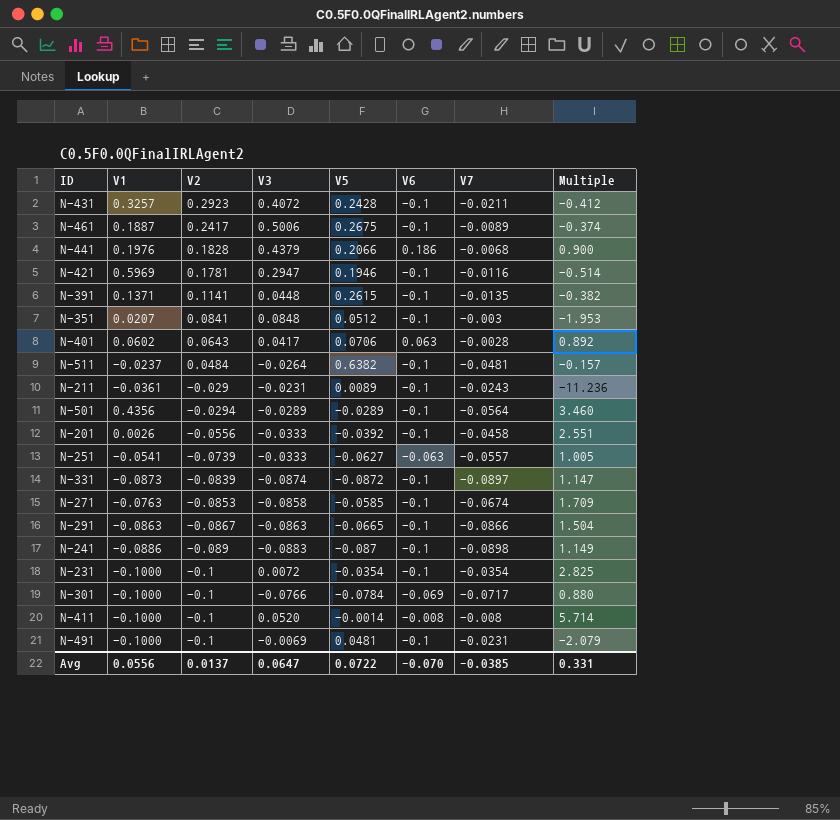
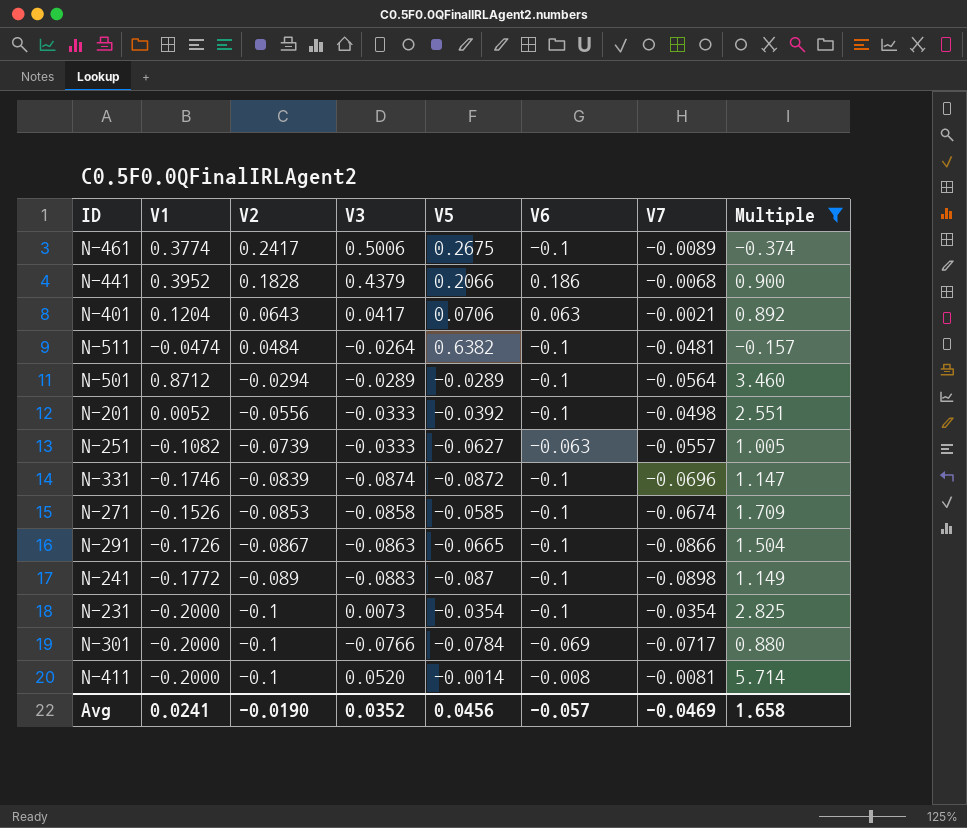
filter: none -> Multiple >= -0.374
N-461 | V1: 0.1887 -> 0.3774
N-441 | V1: 0.1976 -> 0.3952
N-401 | V1: 0.0602 -> 0.1204
N-401 | V7: -0.0028 -> -0.0021
N-511 | V1: -0.0237 -> -0.0474
N-501 | V1: 0.4356 -> 0.8712
N-201 | V1: 0.0026 -> 0.0052
N-201 | V7: -0.0458 -> -0.0498
N-251 | V1: -0.0541 -> -0.1082
N-331 | V1: -0.0873 -> -0.1746
N-331 | V7: -0.0897 -> -0.0696
N-271 | V1: -0.0763 -> -0.1526
N-291 | V1: -0.0863 -> -0.1726
N-241 | V1: -0.0886 -> -0.1772
N-231 | V1: -0.1000 -> -0.2000
N-231 | V3: 0.0072 -> 0.0073
N-301 | V1: -0.1000 -> -0.2000
N-411 | V1: -0.1000 -> -0.2000
N-411 | V7: -0.008 -> -0.0081
Avg | V1: 0.0556 -> 0.0241
Avg | V2: 0.0137 -> -0.0190
Avg | V3: 0.0647 -> 0.0352
Avg | V5: 0.0722 -> 0.0456
Avg | V6: -0.070 -> -0.057
Avg | V7: -0.0385 -> -0.0469
Avg | Multiple: 0.331 -> 1.658

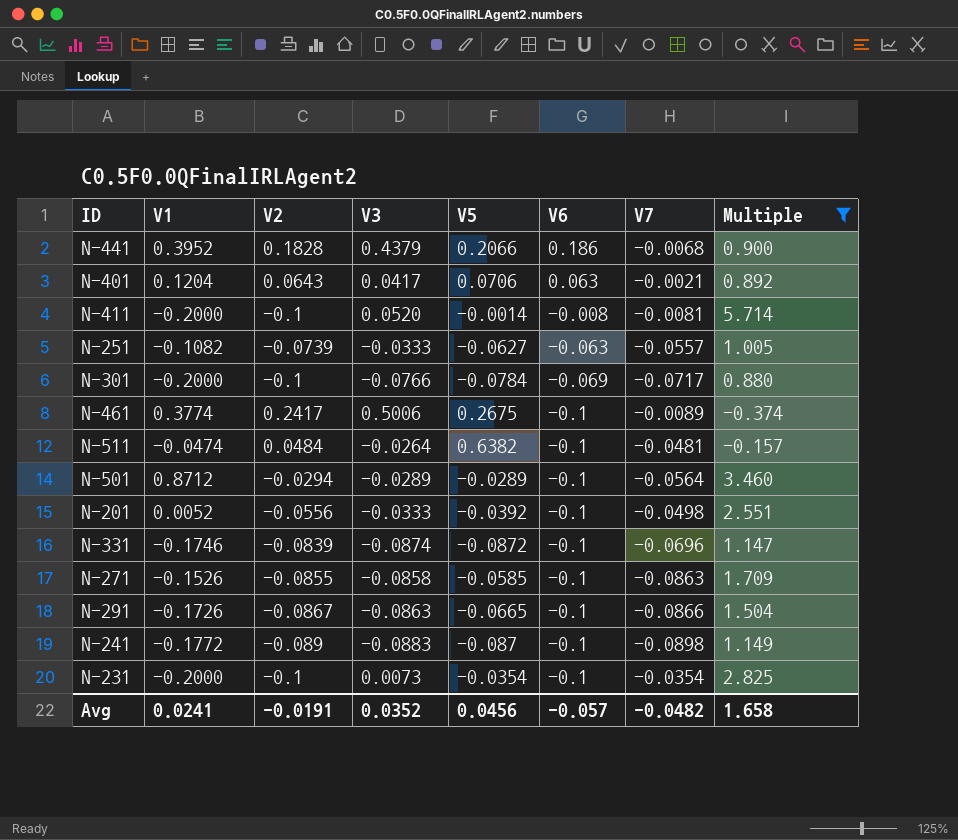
row order: V2 descending -> V6 descending
N-271 | V2: -0.0853 -> -0.0855
N-271 | V7: -0.0674 -> -0.0863
Avg | V2: -0.0190 -> -0.0191
Avg | V7: -0.0469 -> -0.0482

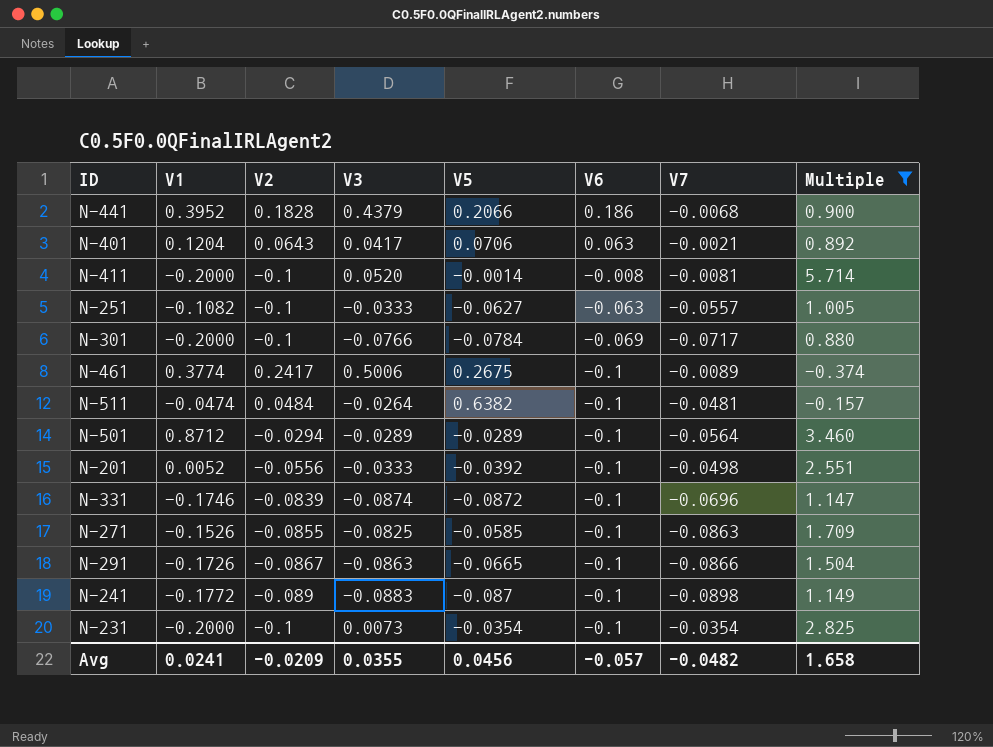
N-251 | V2: -0.0739 -> -0.1
N-271 | V3: -0.0858 -> -0.0825
Avg | V2: -0.0191 -> -0.0209
Avg | V3: 0.0352 -> 0.0355

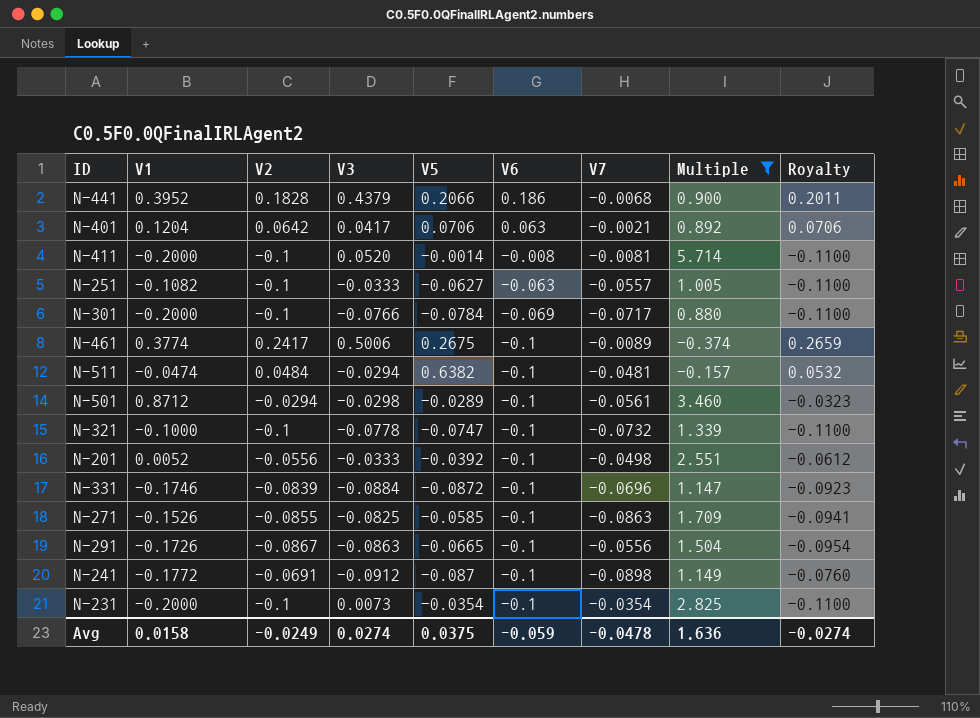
column Royalty | formula: none -> [V2] * 1.1
N-401 | V2: 0.0643 -> 0.0642
N-511 | V3: -0.0264 -> -0.0294
N-501 | V3: -0.0289 -> -0.0298
N-501 | V7: -0.0564 -> -0.0561
row N-321: none -> -0.1000 | -0.1 | -0.0778 | -0.0747 | -0.1 | -0.0732 | 1.339 | -0.1100
N-331 | V3: -0.0874 -> -0.0884
N-291 | V7: -0.0866 -> -0.0556
N-241 | V2: -0.089 -> -0.0691
N-241 | V3: -0.0883 -> -0.0912
Avg | V1: 0.0241 -> 0.0158
Avg | V2: -0.0209 -> -0.0249
Avg | V3: 0.0355 -> 0.0274
Avg | V5: 0.0456 -> 0.0375
Avg | V6: -0.057 -> -0.059
Avg | V7: -0.0482 -> -0.0478
Avg | Multiple: 1.658 -> 1.636

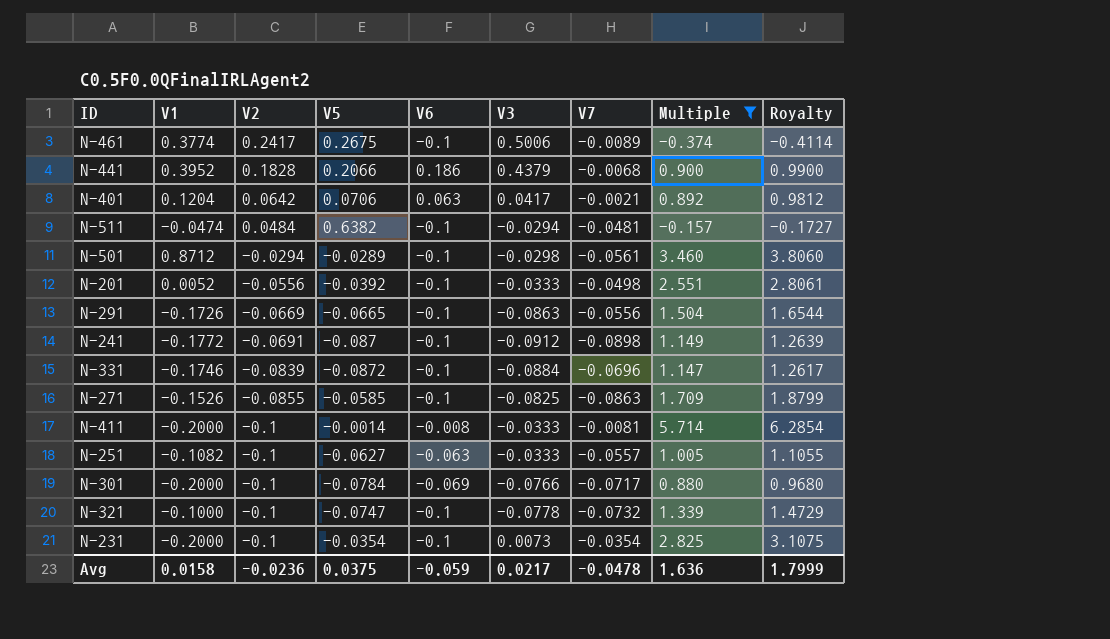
row order: V6 descending -> V2 descending
column V3 | position: 4 -> 6
column Royalty | formula: [V2] * 1.1 -> [Multiple] * 1.1
N-291 | V2: -0.0867 -> -0.0669
N-411 | V3: 0.0520 -> -0.0333
Avg | V2: -0.0249 -> -0.0236
Avg | V3: 0.0274 -> 0.0217
Avg | Royalty: -0.0274 -> 1.7999

